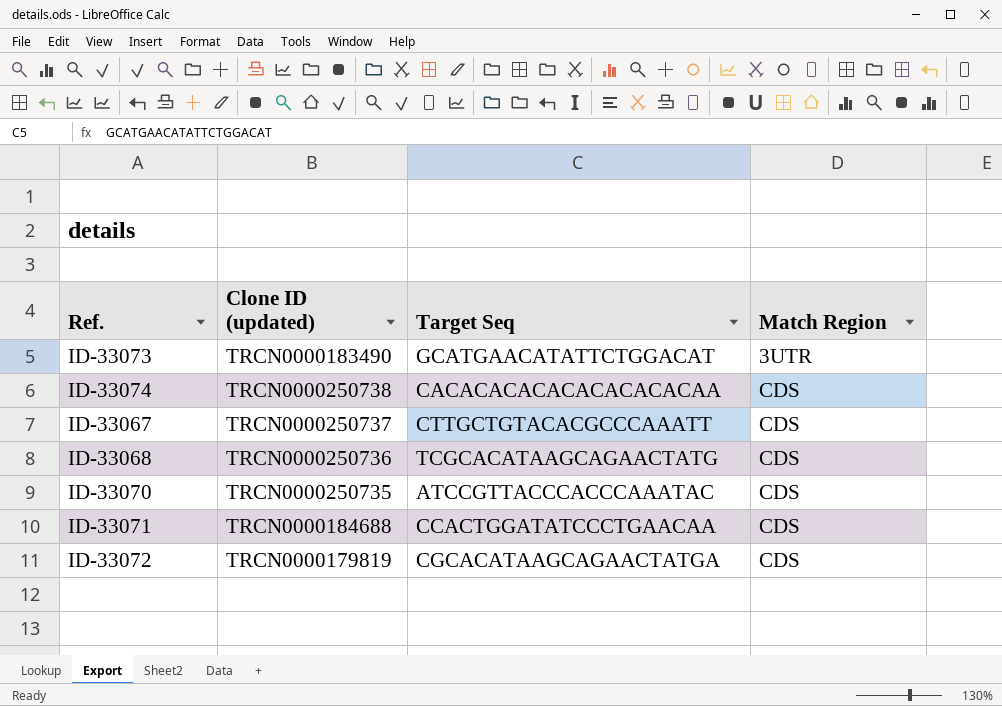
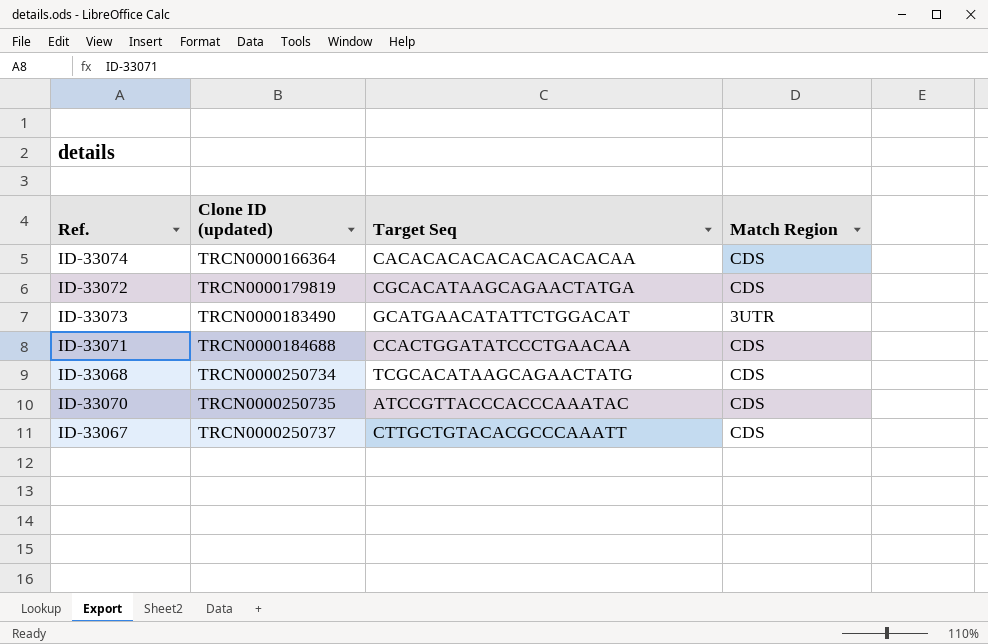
row order: Match Region ascending -> Clone ID (updated) ascending
ID-33074 | Clone ID (updated): TRCN0000250738 -> TRCN0000166364
ID-33068 | Clone ID (updated): TRCN0000250736 -> TRCN0000250734

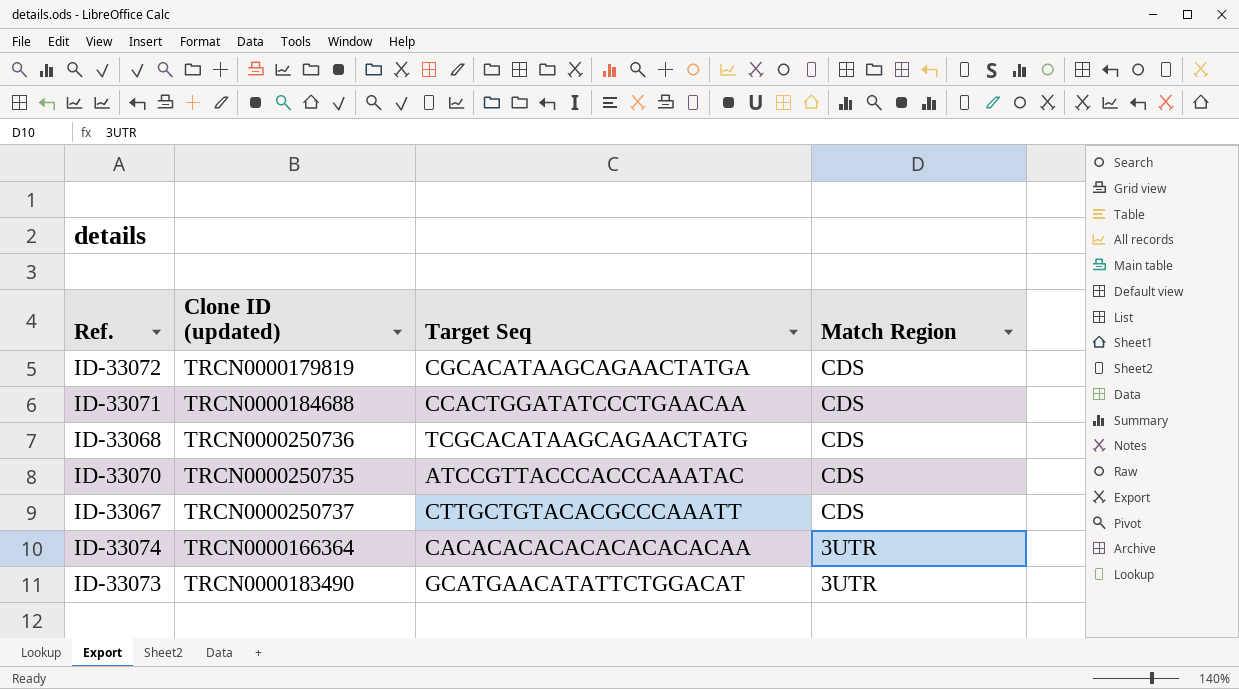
row order: Clone ID (updated) ascending -> Match Region descending
ID-33068 | Clone ID (updated): TRCN0000250734 -> TRCN0000250736
ID-33074 | Match Region: CDS -> 3UTR

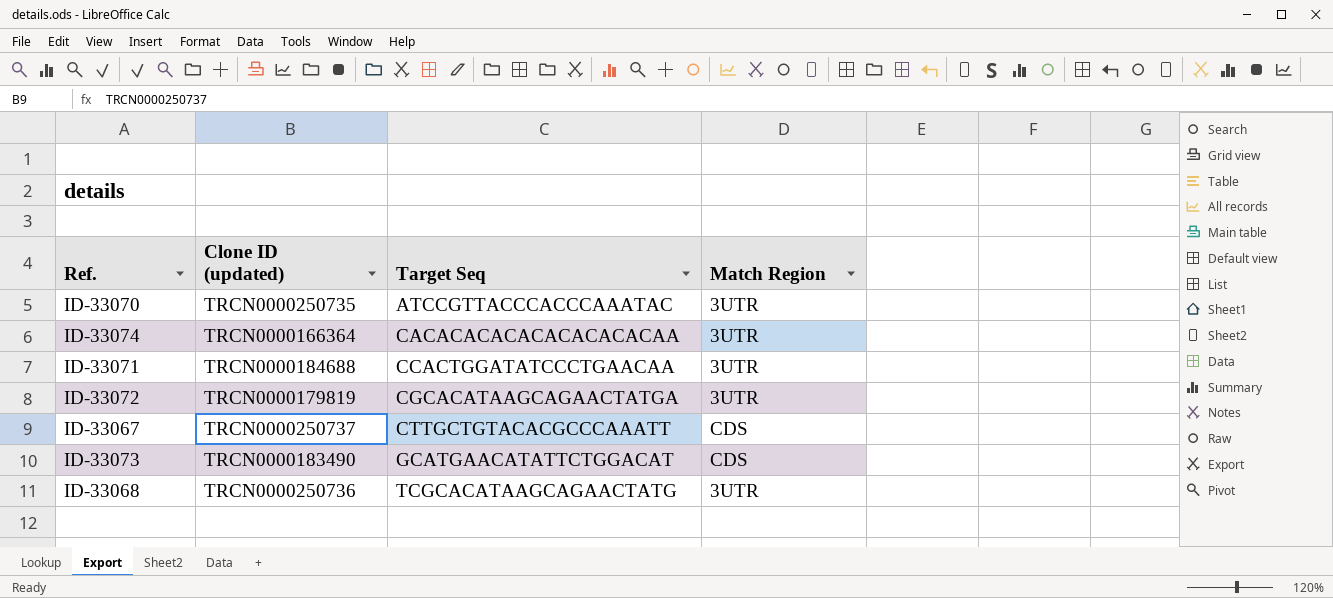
row order: Match Region descending -> Target Seq ascending
ID-33070 | Match Region: CDS -> 3UTR
ID-33071 | Match Region: CDS -> 3UTR
ID-33072 | Match Region: CDS -> 3UTR
ID-33073 | Match Region: 3UTR -> CDS
ID-33068 | Match Region: CDS -> 3UTR

